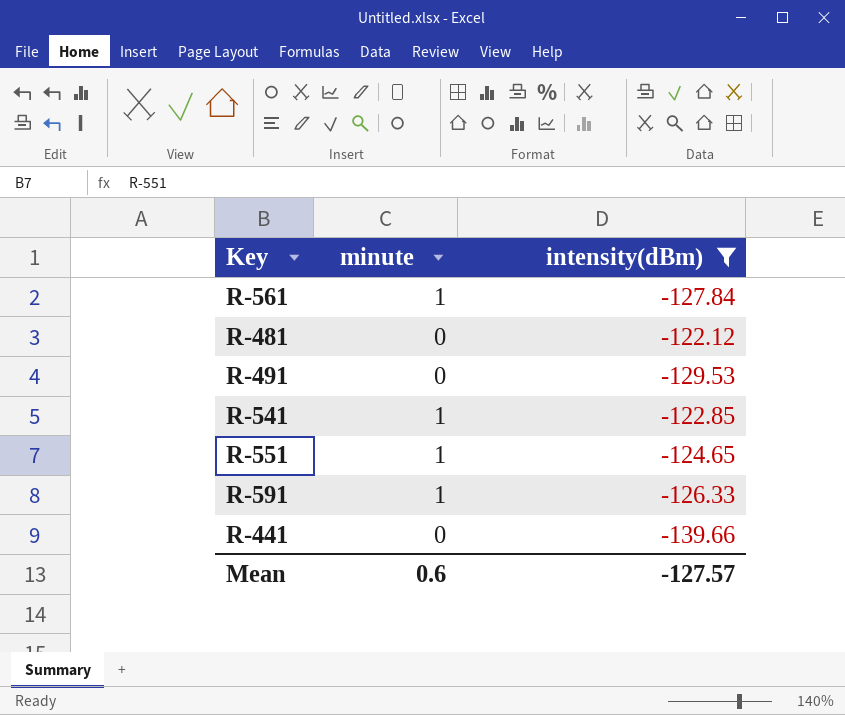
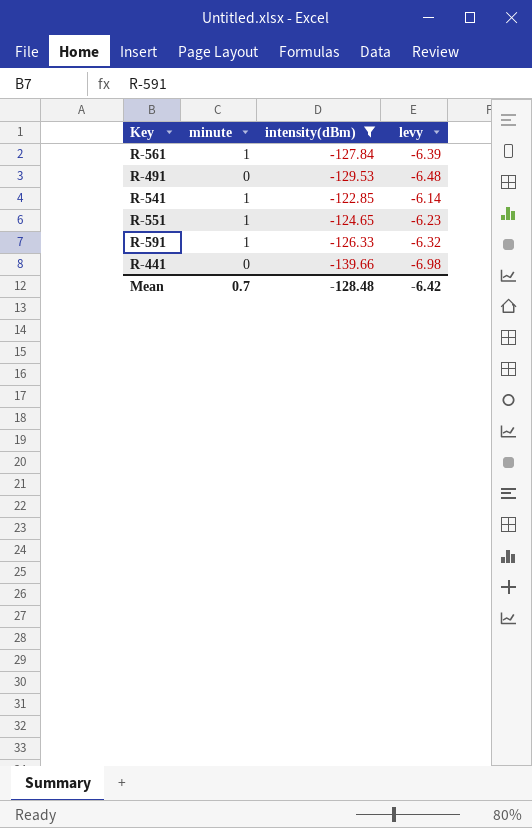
column levy | formula: none -> [intensity(dBm)] * 0.05
row R-481: 0 | -122.12 -> none
Mean | minute: 0.6 -> 0.7
Mean | intensity(dBm): -127.57 -> -128.48

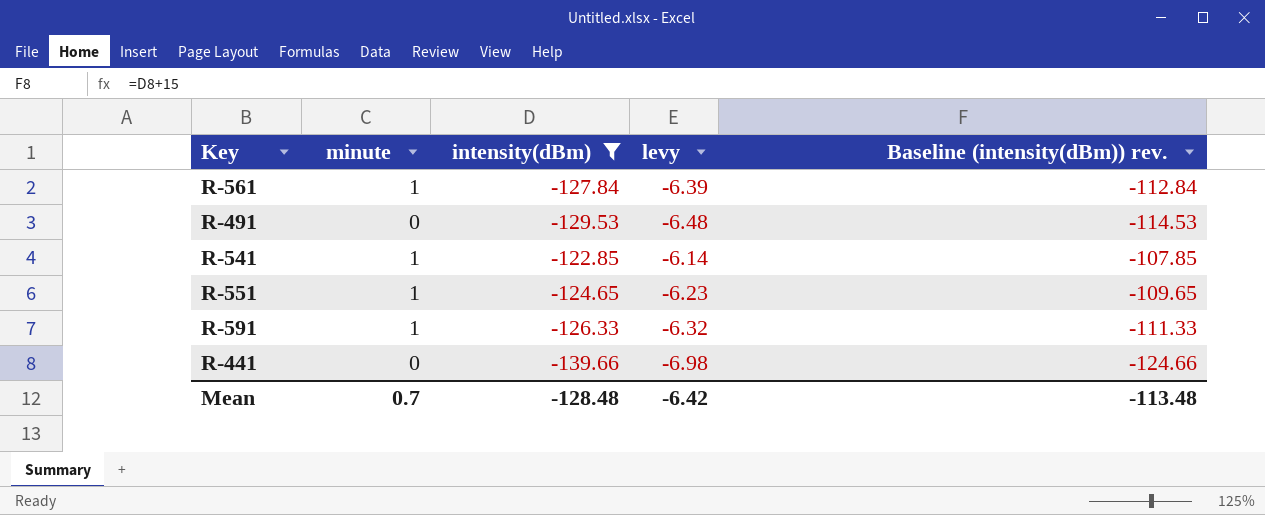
column Baseline (intensity(dBm)) rev. | formula: none -> [intensity(dBm)] + 15

